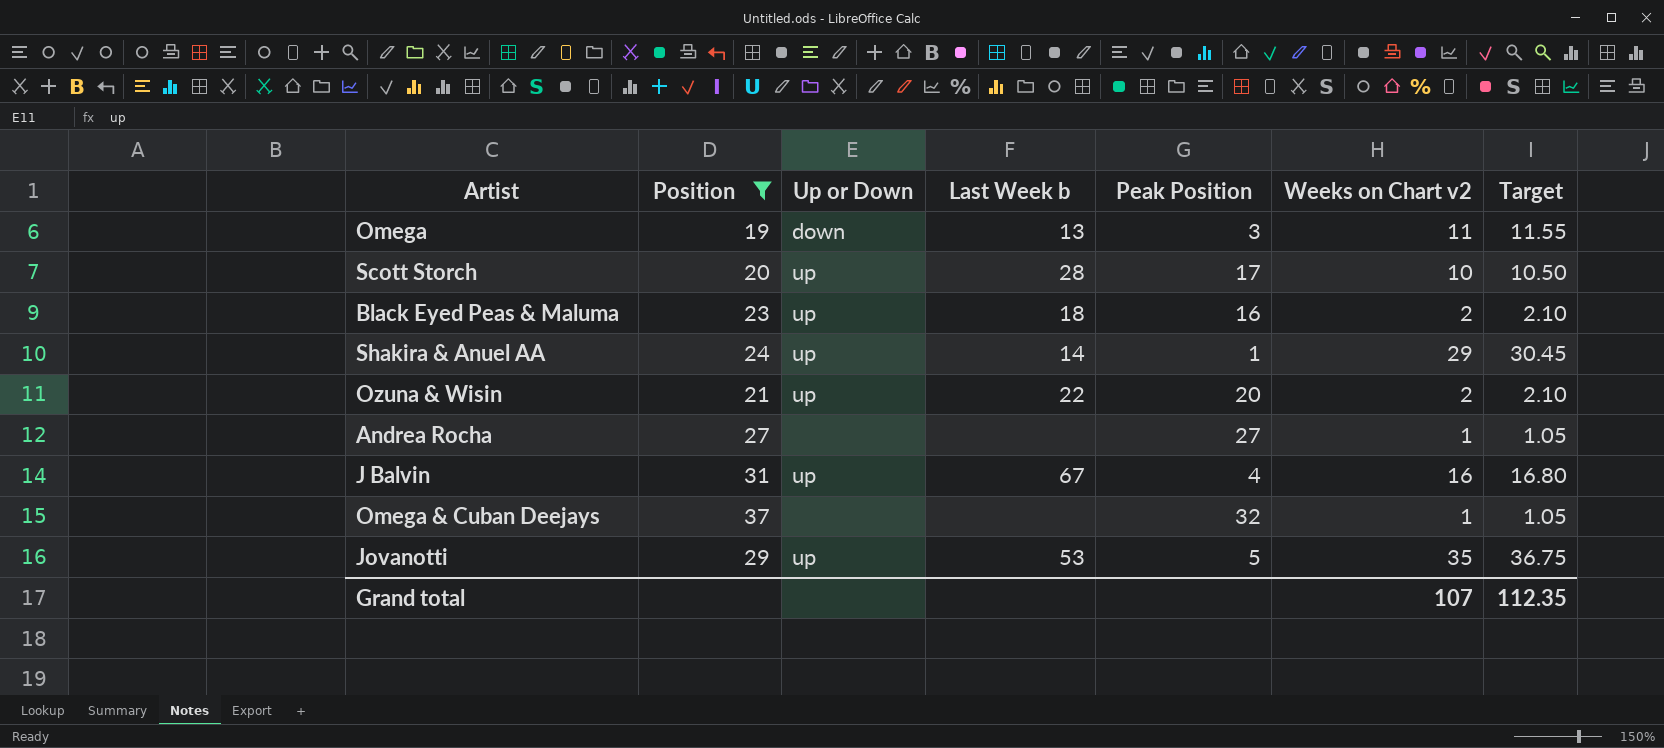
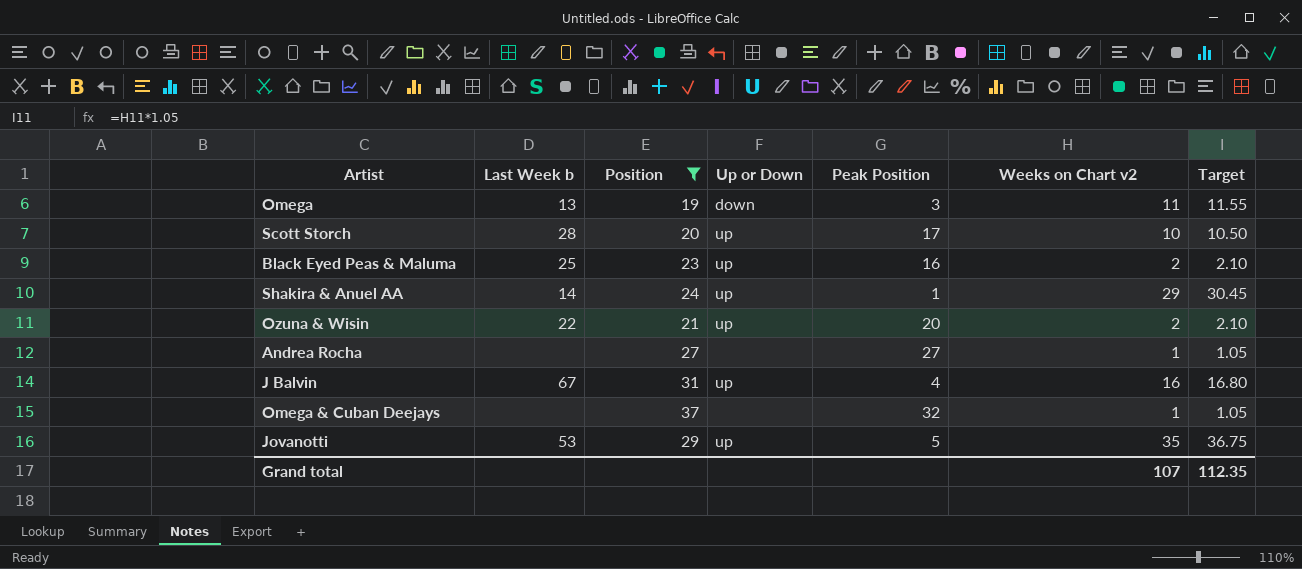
column Last Week b | position: 4 -> 2
Black Eyed Peas & Maluma | Last Week b: 18 -> 25

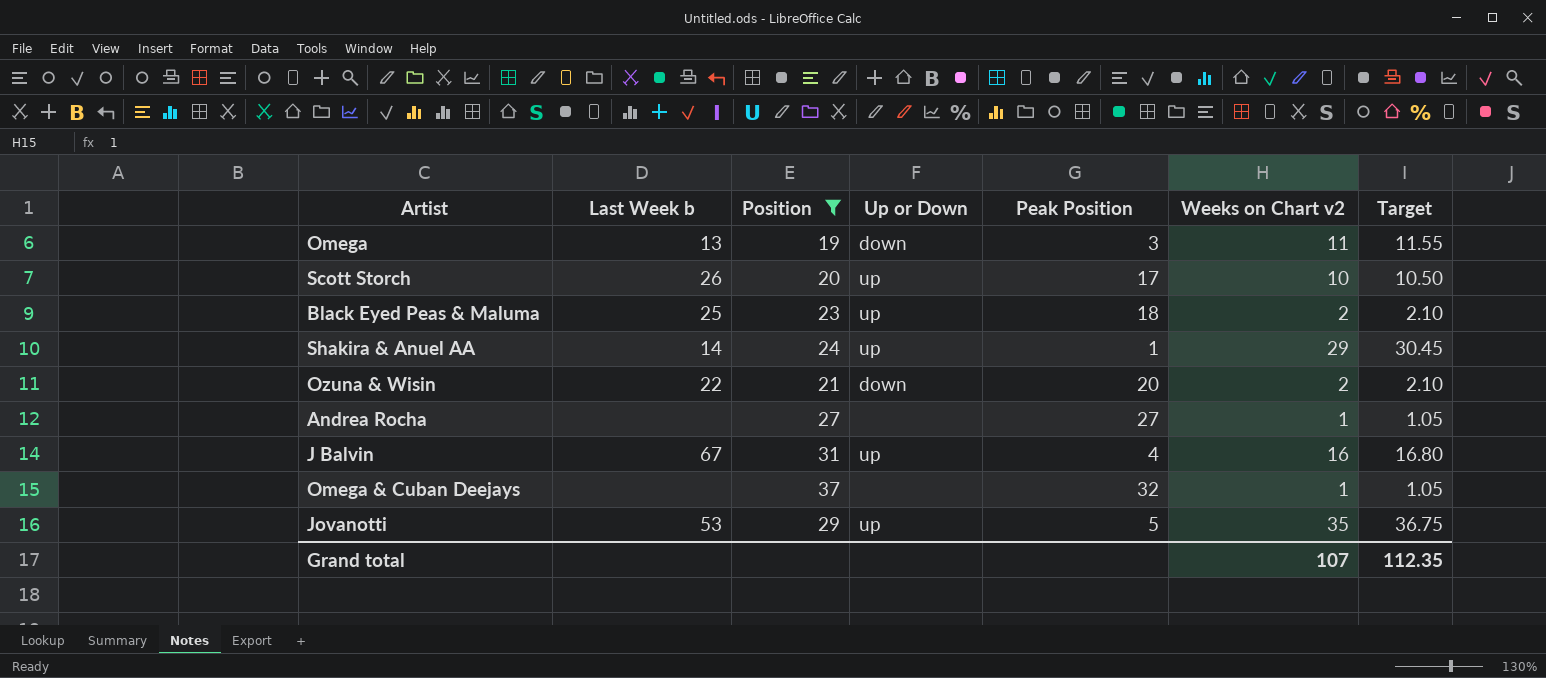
Scott Storch | Last Week b: 28 -> 26
Black Eyed Peas & Maluma | Peak Position: 16 -> 18
Ozuna & Wisin | Up or Down: up -> down

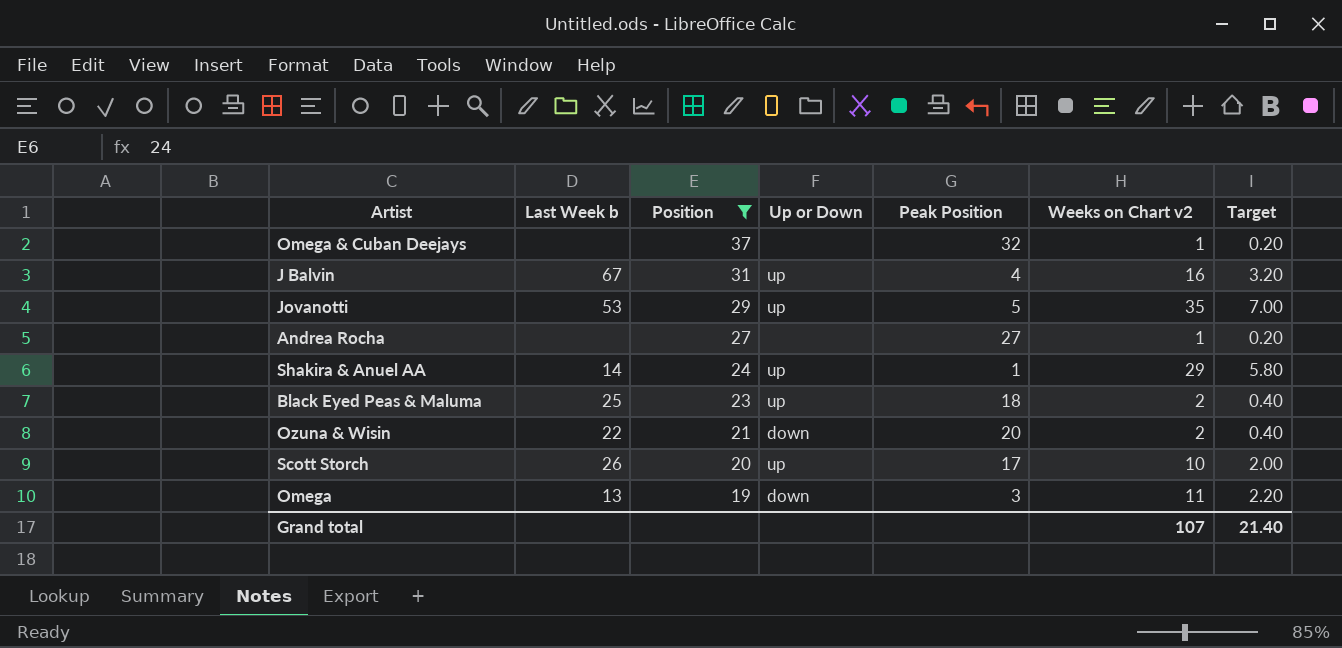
row order: none -> Position descending
column Target | formula: [Weeks on Chart v2] * 1.05 -> [Weeks on Chart v2] * 0.2
Grand total | Target: 112.35 -> 21.40

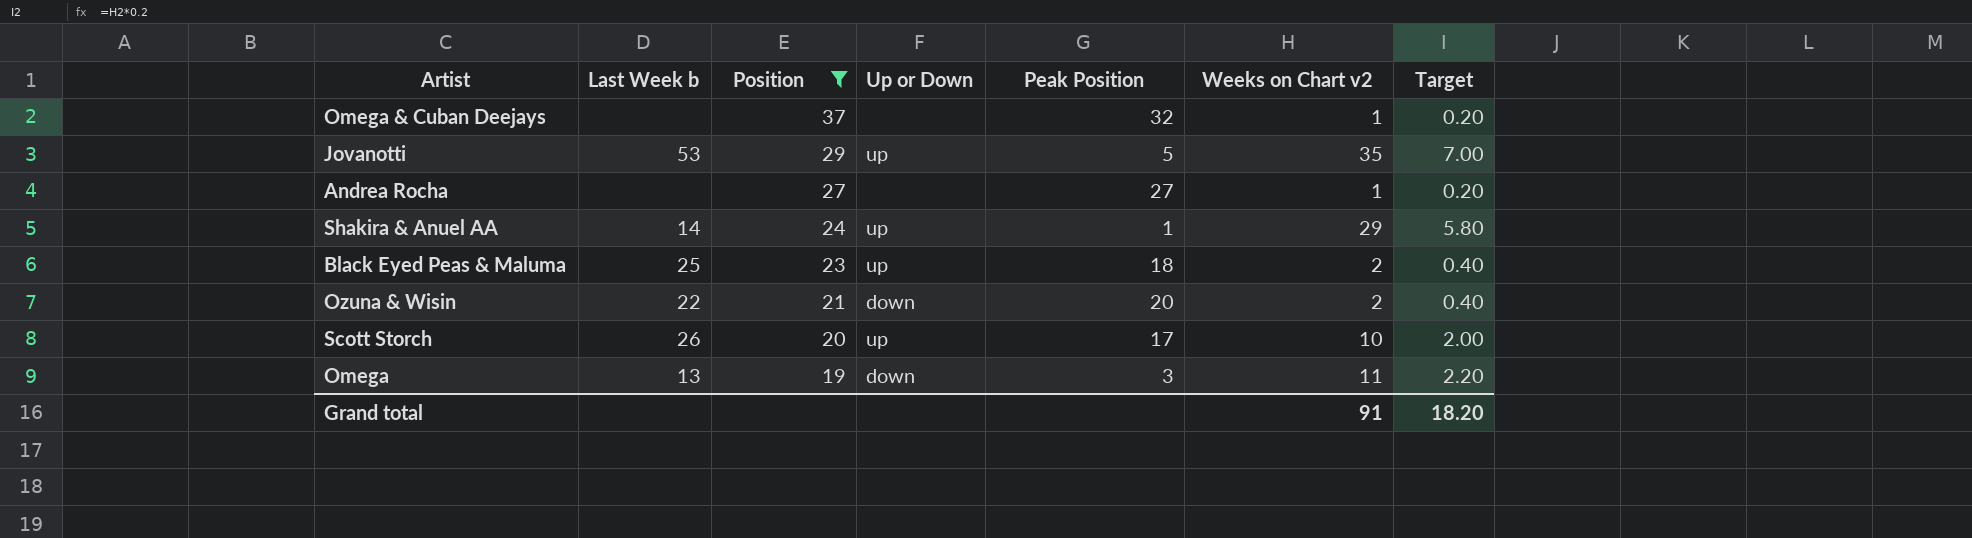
row J Balvin: 67 | 31 | up | 4 | 16 | 3.20 -> none
Grand total | Weeks on Chart v2: 107 -> 91
Grand total | Target: 21.40 -> 18.20

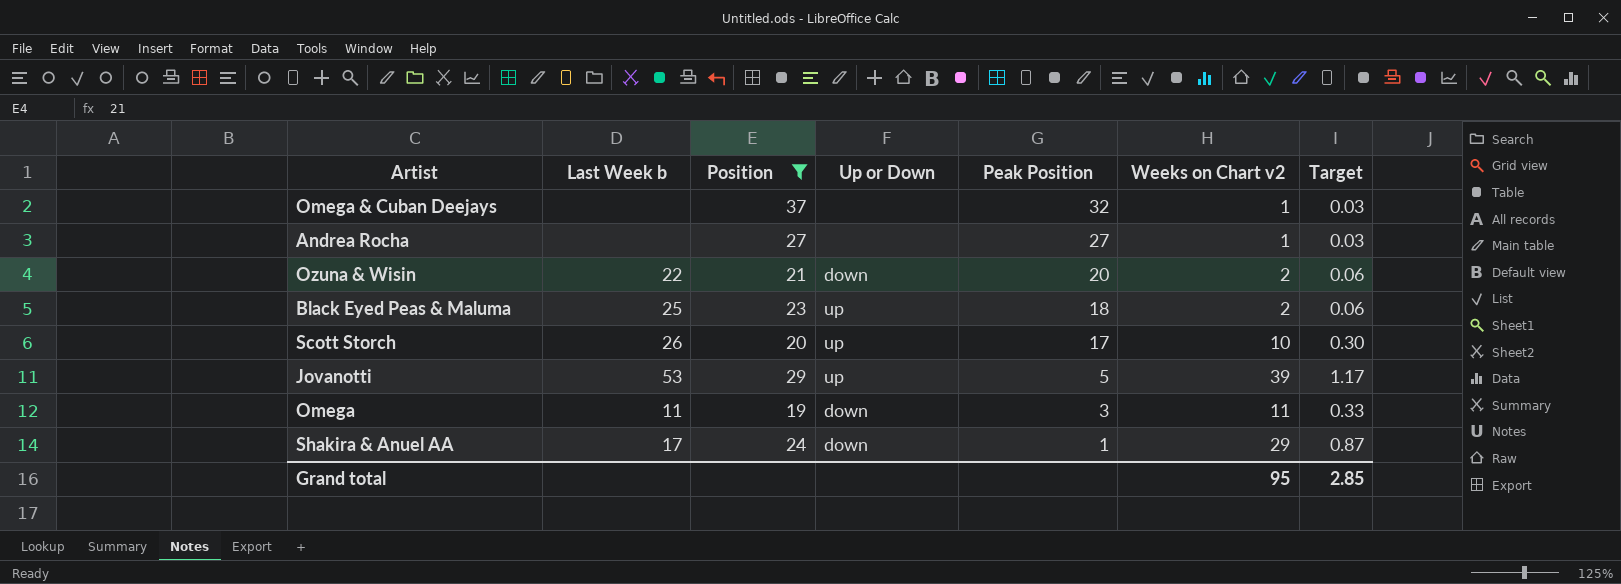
row order: Position descending -> Peak Position descending
column Target | formula: [Weeks on Chart v2] * 0.2 -> [Weeks on Chart v2] * 0.03
Jovanotti | Weeks on Chart v2: 35 -> 39
Omega | Last Week b: 13 -> 11
Shakira & Anuel AA | Last Week b: 14 -> 17
Shakira & Anuel AA | Up or Down: up -> down
Grand total | Weeks on Chart v2: 91 -> 95
Grand total | Target: 18.20 -> 2.85

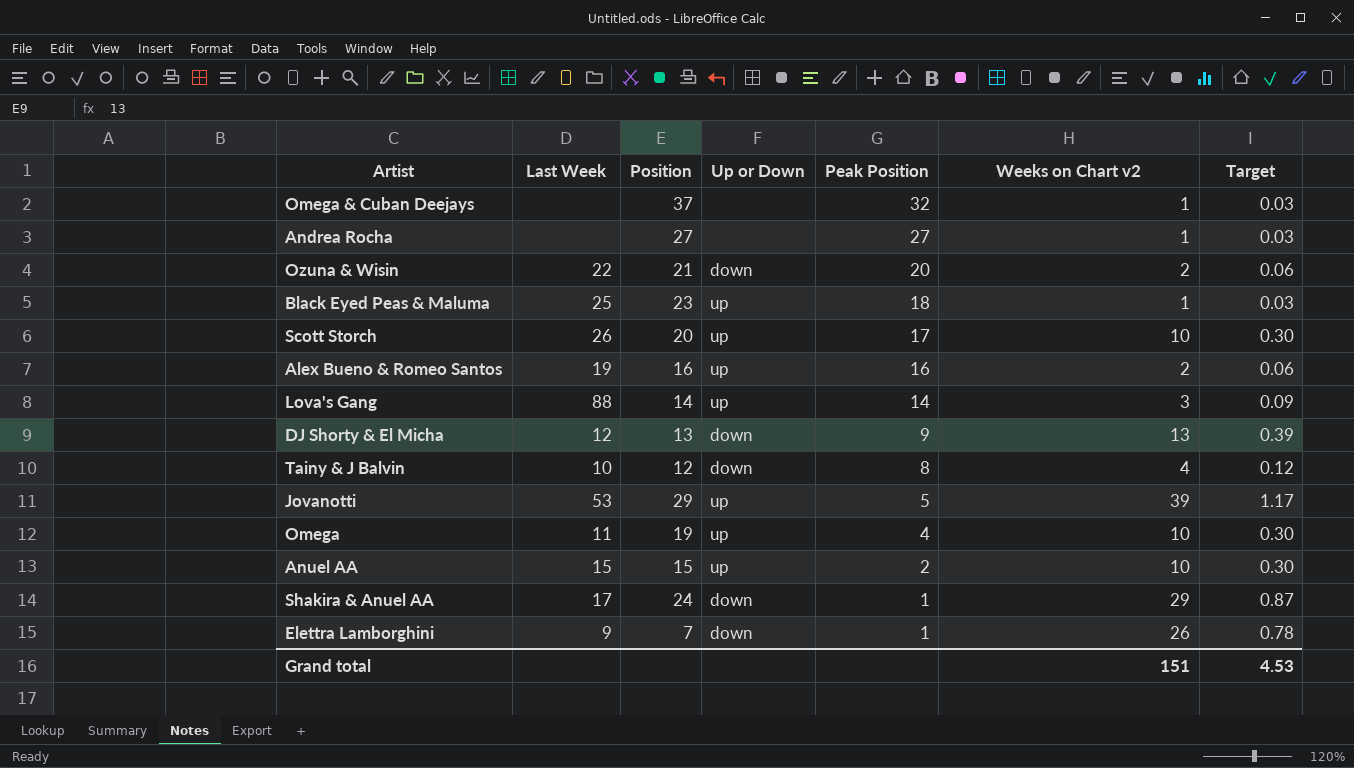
filter: Position >= 19 -> none
column name: Last Week b -> Last Week
Black Eyed Peas & Maluma | Weeks on Chart v2: 2 -> 1
Black Eyed Peas & Maluma | Target: 0.06 -> 0.03
Omega | Up or Down: down -> up
Omega | Peak Position: 3 -> 4
Omega | Weeks on Chart v2: 11 -> 10
Omega | Target: 0.33 -> 0.30
Grand total | Weeks on Chart v2: 95 -> 151
Grand total | Target: 2.85 -> 4.53

